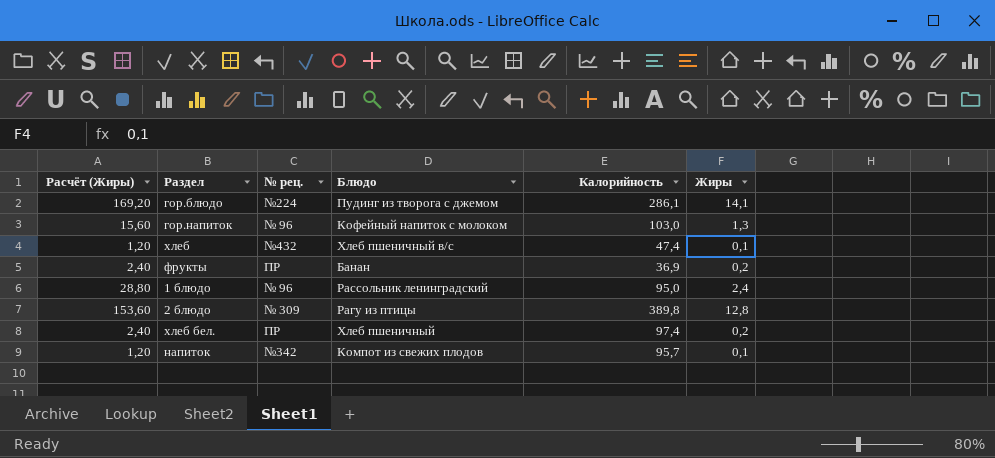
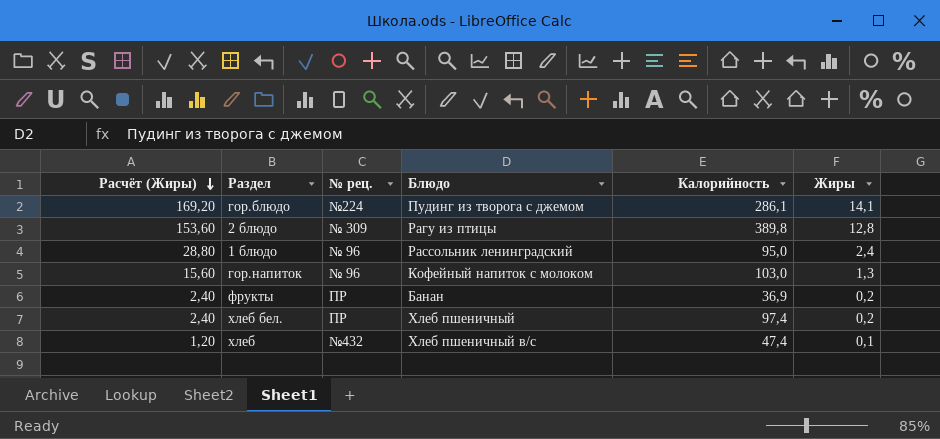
row order: none -> Расчёт (Жиры) descending
row напиток: 1,20 | №342 | Компот из свежих плодов | 95,7 | 0,1 -> none

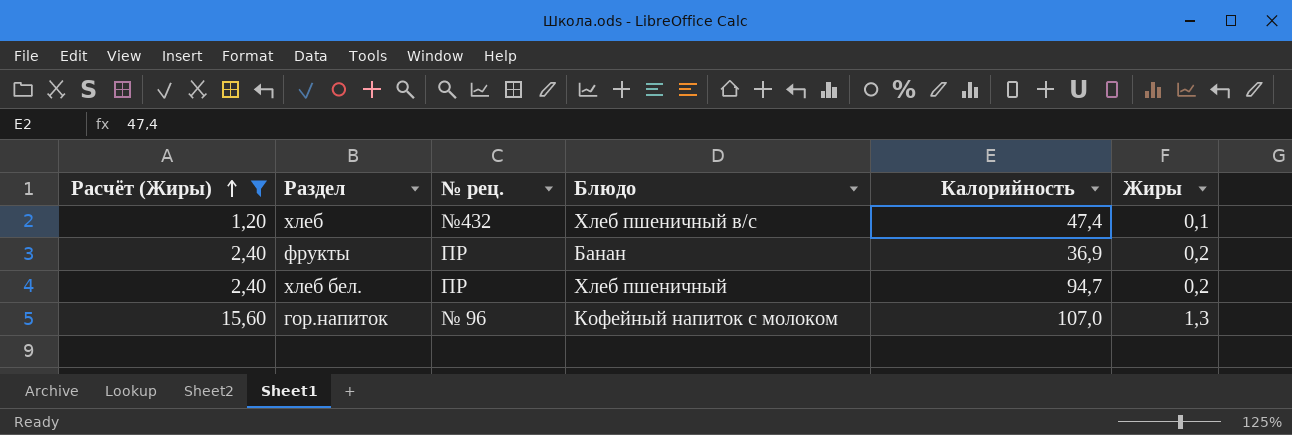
filter: none -> Расчёт (Жиры) <= 15,60
row order: Расчёт (Жиры) descending -> Расчёт (Жиры) ascending
хлеб бел. | Калорийность: 97,4 -> 94,7
гор.напиток | Калорийность: 103,0 -> 107,0

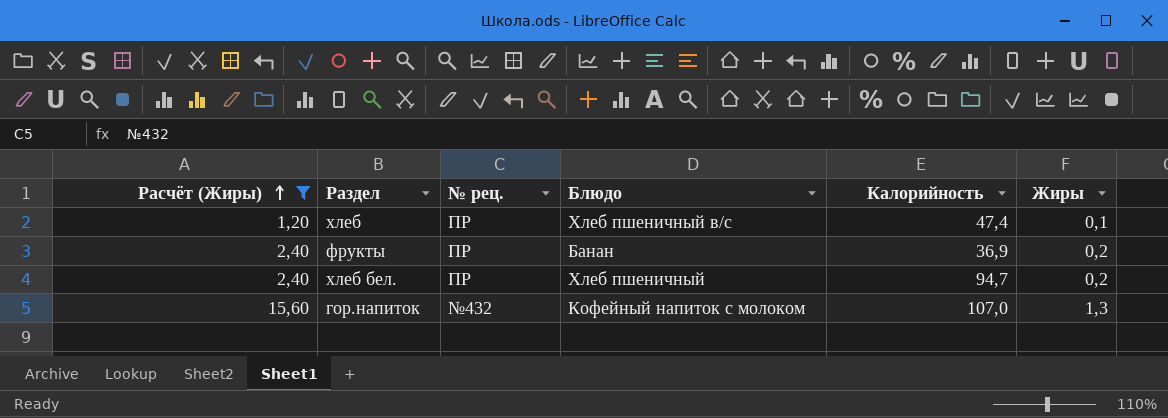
хлеб | № рец.: №432 -> ПР
гор.напиток | № рец.: № 96 -> №432

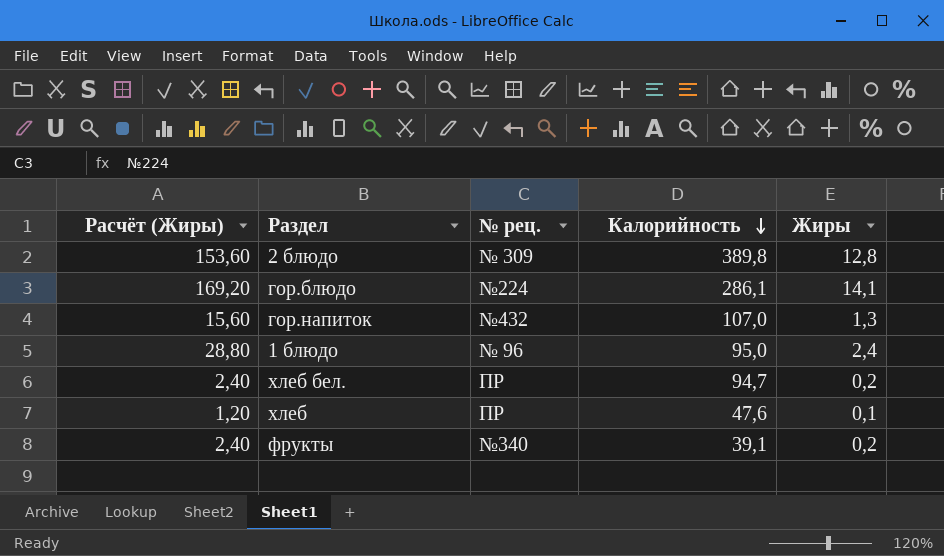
filter: Расчёт (Жиры) <= 15,60 -> none
row order: Расчёт (Жиры) ascending -> Калорийность descending
column Блюдо | position: 4 -> none
хлеб | Калорийность: 47,4 -> 47,6
фрукты | № рец.: ПР -> №340
фрукты | Калорийность: 36,9 -> 39,1

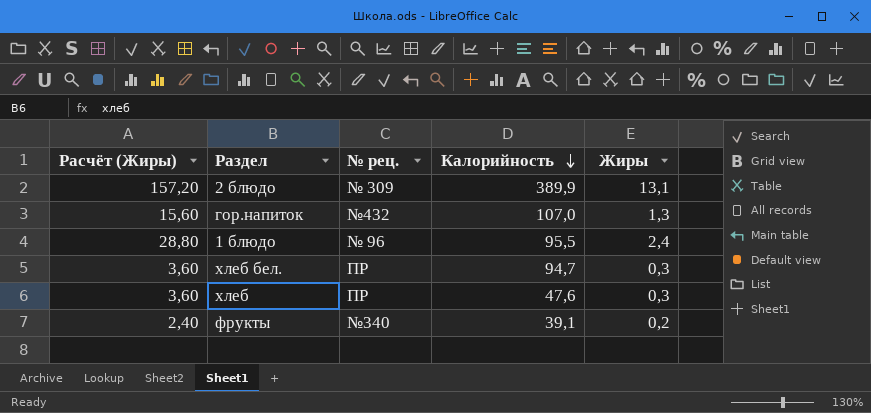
row гор.блюдо: 169,20 | №224 | 286,1 | 14,1 -> none
2 блюдо | Расчёт (Жиры): 153,60 -> 157,20
2 блюдо | Калорийность: 389,8 -> 389,9
2 блюдо | Жиры: 12,8 -> 13,1
1 блюдо | Калорийность: 95,0 -> 95,5
хлеб бел. | Расчёт (Жиры): 2,40 -> 3,60
хлеб бел. | Жиры: 0,2 -> 0,3
хлеб | Расчёт (Жиры): 1,20 -> 3,60
хлеб | Жиры: 0,1 -> 0,3

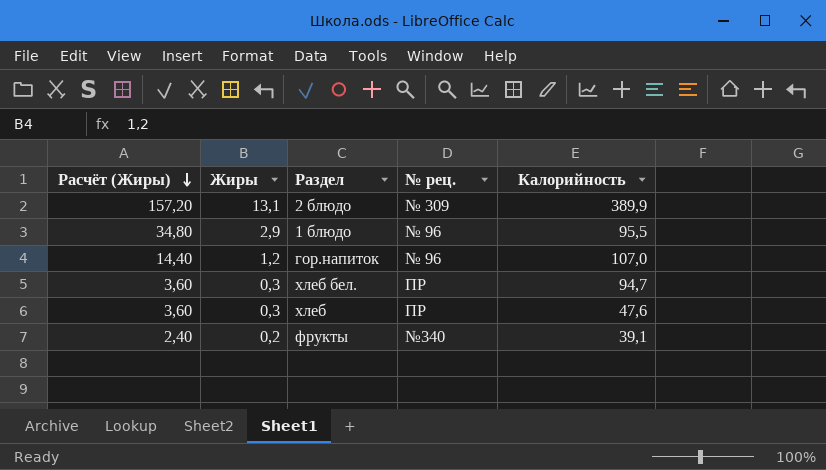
row order: Калорийность descending -> Расчёт (Жиры) descending
column Жиры | position: 5 -> 2
1 блюдо | Расчёт (Жиры): 28,80 -> 34,80
1 блюдо | Жиры: 2,4 -> 2,9
гор.напиток | Расчёт (Жиры): 15,60 -> 14,40
гор.напиток | Жиры: 1,3 -> 1,2
гор.напиток | № рец.: №432 -> № 96

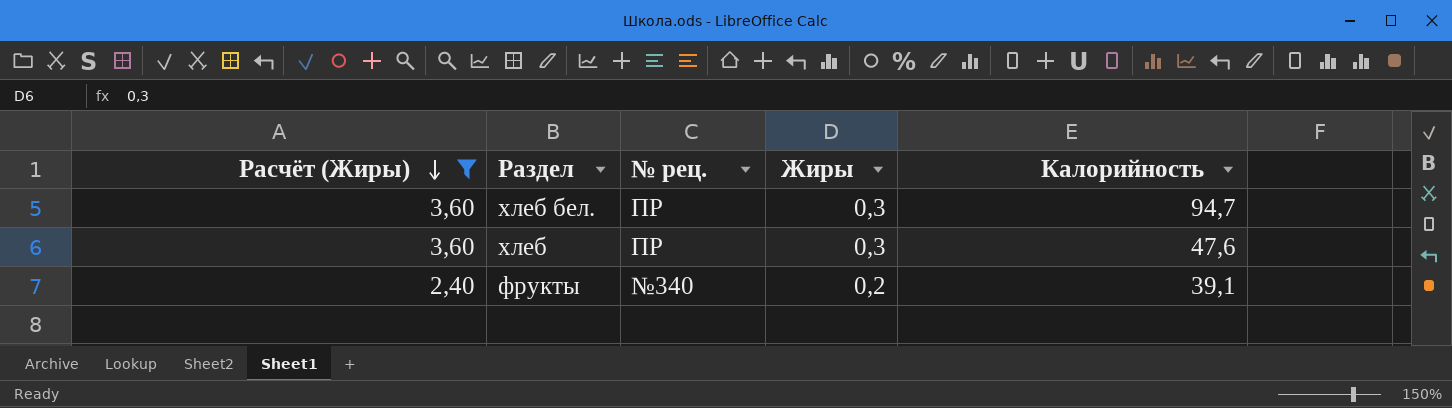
filter: none -> Расчёт (Жиры) <= 3,60
column Жиры | position: 2 -> 4

